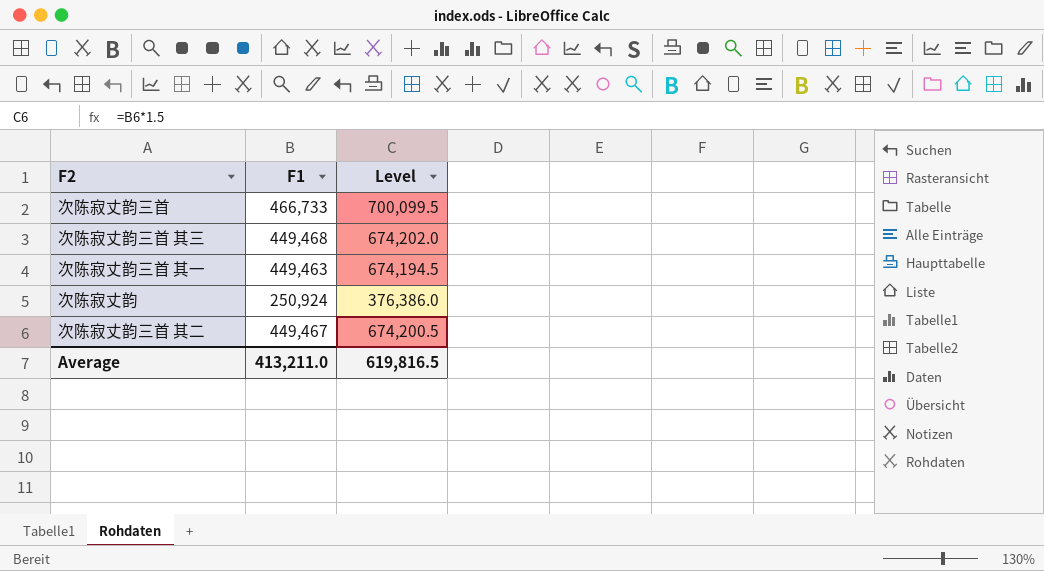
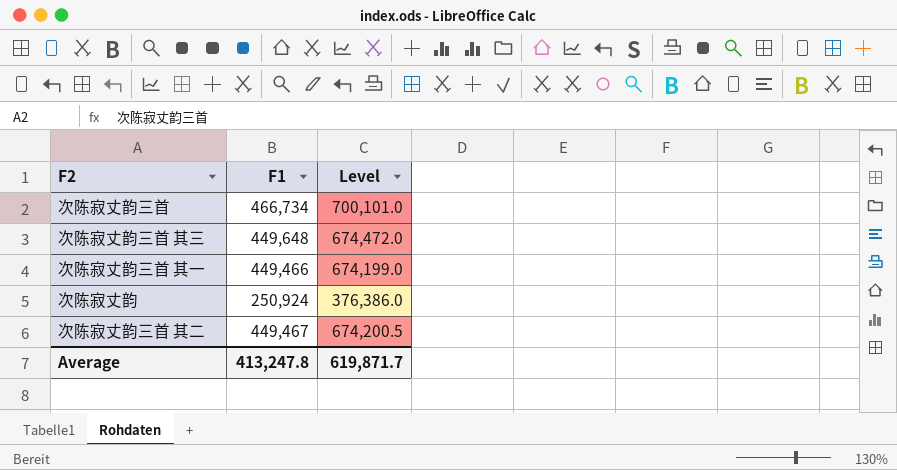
次陈寂丈韵三首 | F1: 466,733 -> 466,734
次陈寂丈韵三首 | Level: 700,099.5 -> 700,101.0
次陈寂丈韵三首 其三 | F1: 449,468 -> 449,648
次陈寂丈韵三首 其三 | Level: 674,202.0 -> 674,472.0
次陈寂丈韵三首 其一 | F1: 449,463 -> 449,466
次陈寂丈韵三首 其一 | Level: 674,194.5 -> 674,199.0
Average | F1: 413,211.0 -> 413,247.8
Average | Level: 619,816.5 -> 619,871.7

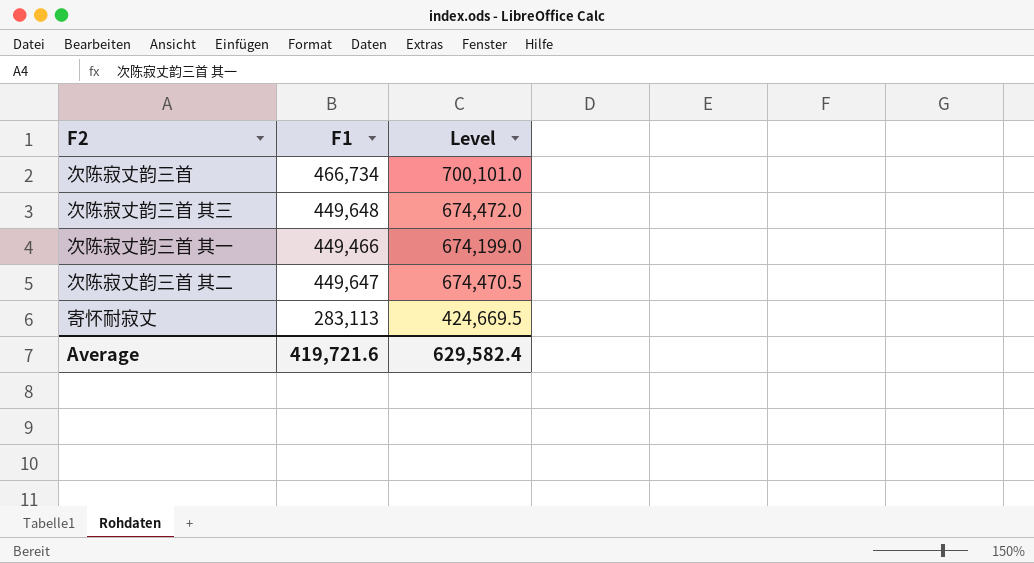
row 次陈寂丈韵: 250,924 | 376,386.0 -> none
次陈寂丈韵三首 其二 | F1: 449,467 -> 449,647
次陈寂丈韵三首 其二 | Level: 674,200.5 -> 674,470.5
row 寄怀耐寂丈: none -> 283,113 | 424,669.5
Average | F1: 413,247.8 -> 419,721.6
Average | Level: 619,871.7 -> 629,582.4

